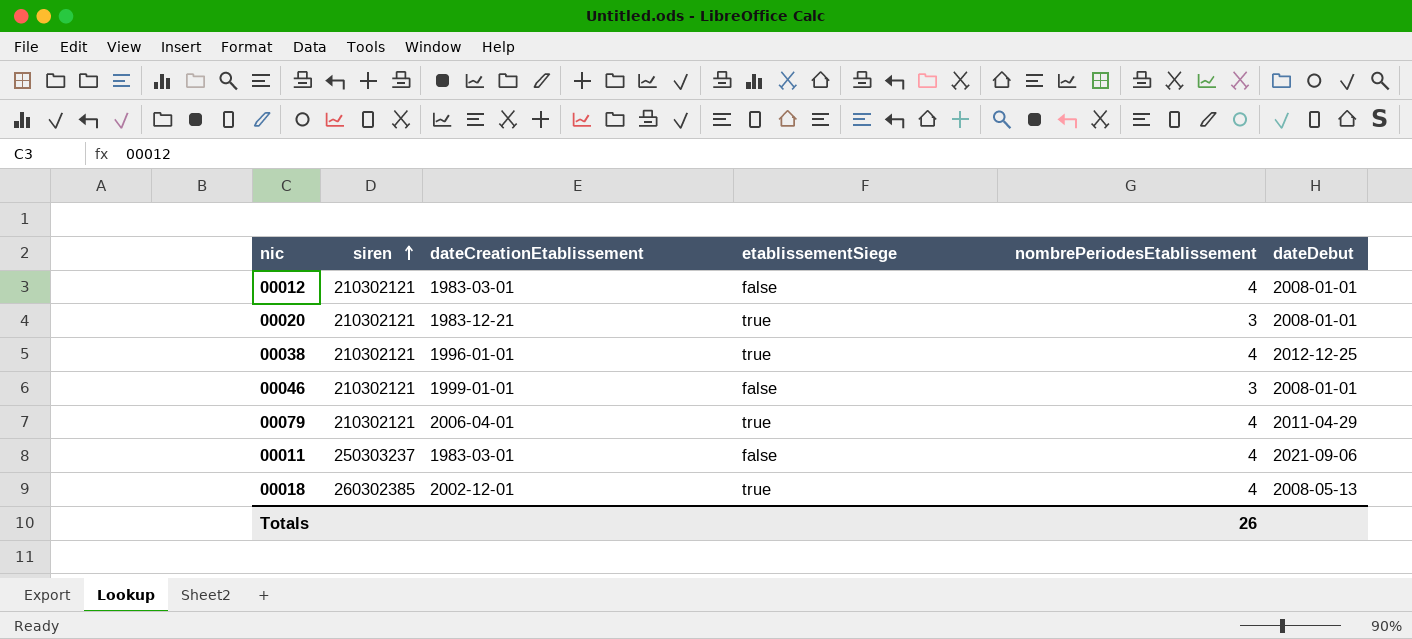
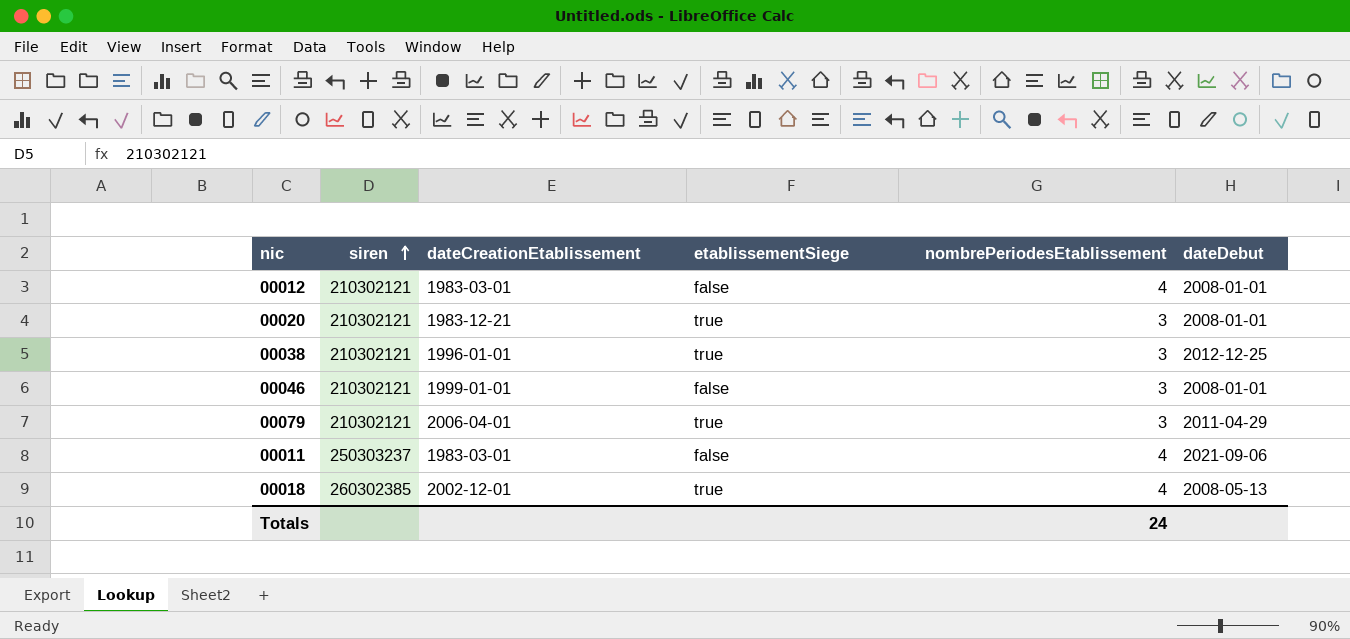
00038 | nombrePeriodesEtablissement: 4 -> 3
00079 | nombrePeriodesEtablissement: 4 -> 3
Totals | nombrePeriodesEtablissement: 26 -> 24

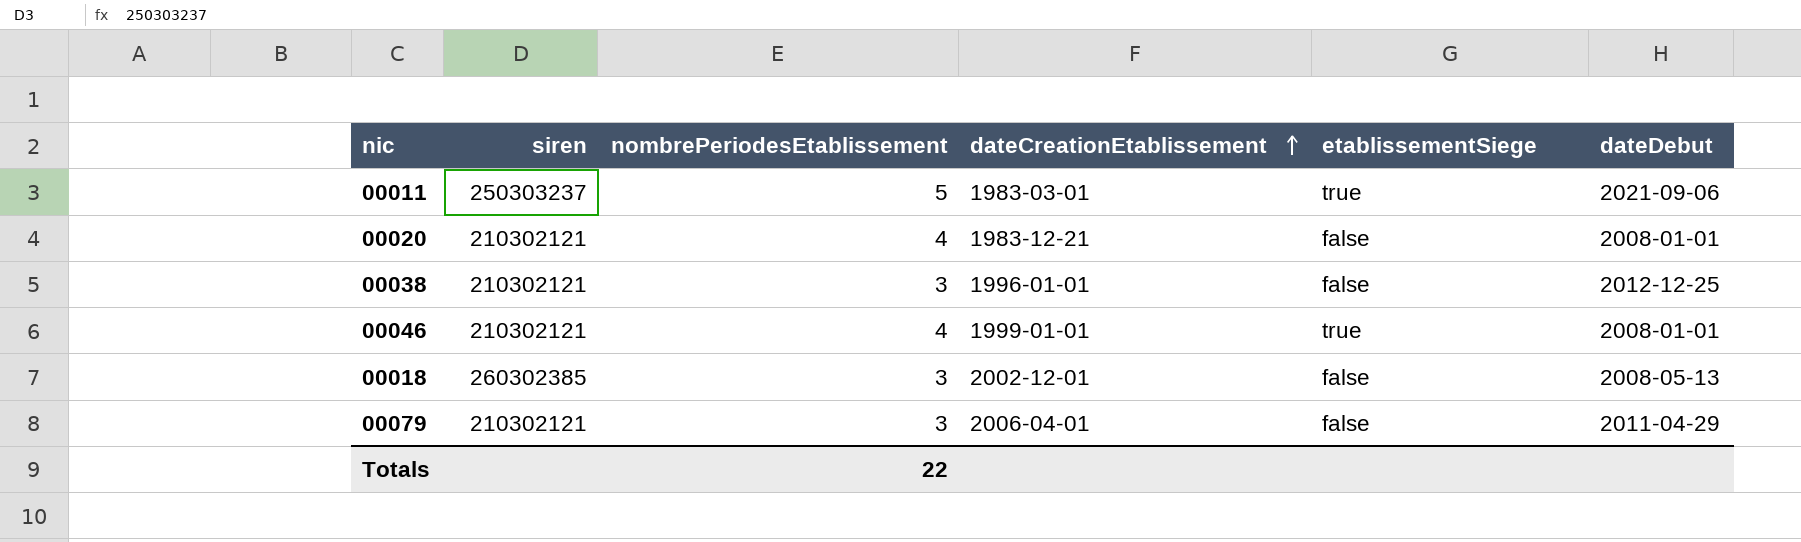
row order: siren ascending -> dateCreationEtablissement ascending
column nombrePeriodesEtablissement | position: 5 -> 3
row 00012: 210302121 | 1983-03-01 | false | 4 | 2008-01-01 -> none
00011 | nombrePeriodesEtablissement: 4 -> 5
00011 | etablissementSiege: false -> true
00020 | nombrePeriodesEtablissement: 3 -> 4
00020 | etablissementSiege: true -> false
00038 | etablissementSiege: true -> false
00046 | nombrePeriodesEtablissement: 3 -> 4
00046 | etablissementSiege: false -> true
00018 | nombrePeriodesEtablissement: 4 -> 3
00018 | etablissementSiege: true -> false
00079 | etablissementSiege: true -> false
Totals | nombrePeriodesEtablissement: 24 -> 22

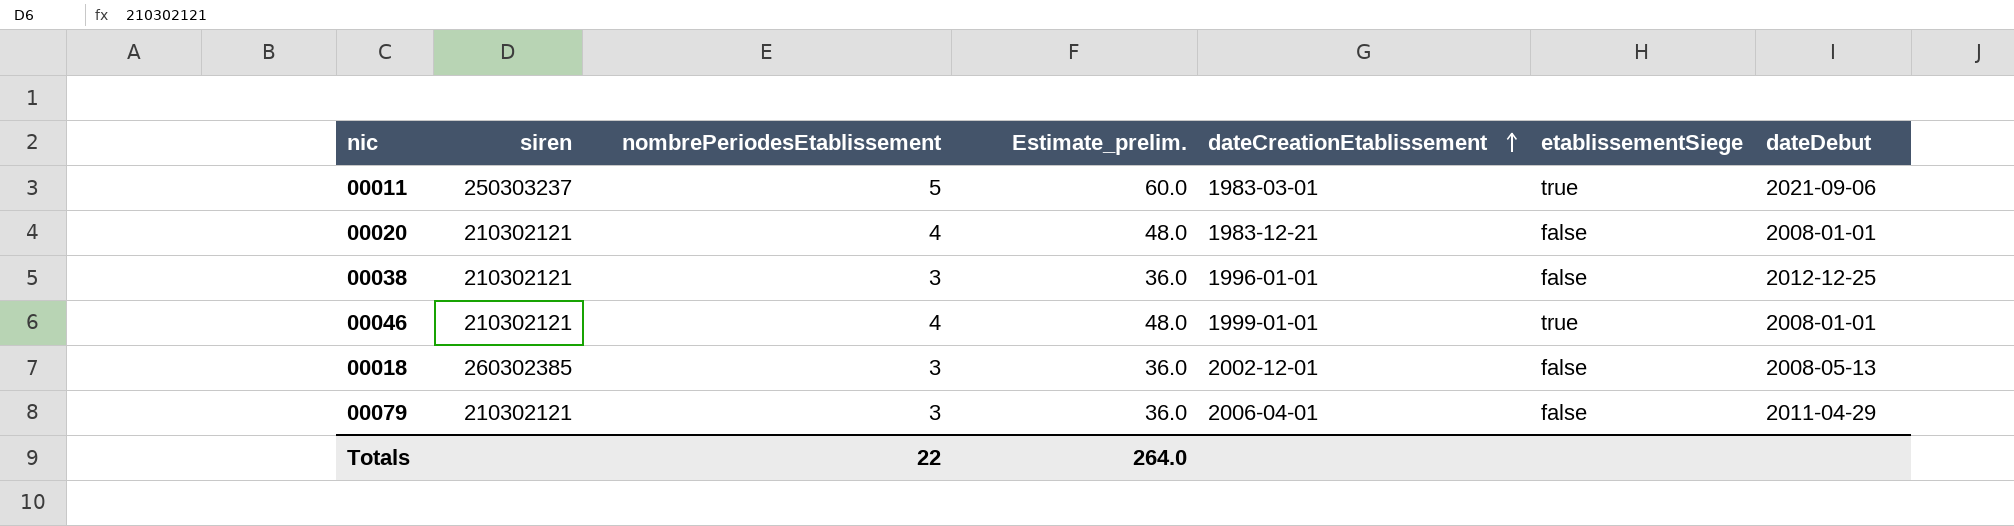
column Estimate_prelim. | formula: none -> [nombrePeriodesEtablissement] * 12

